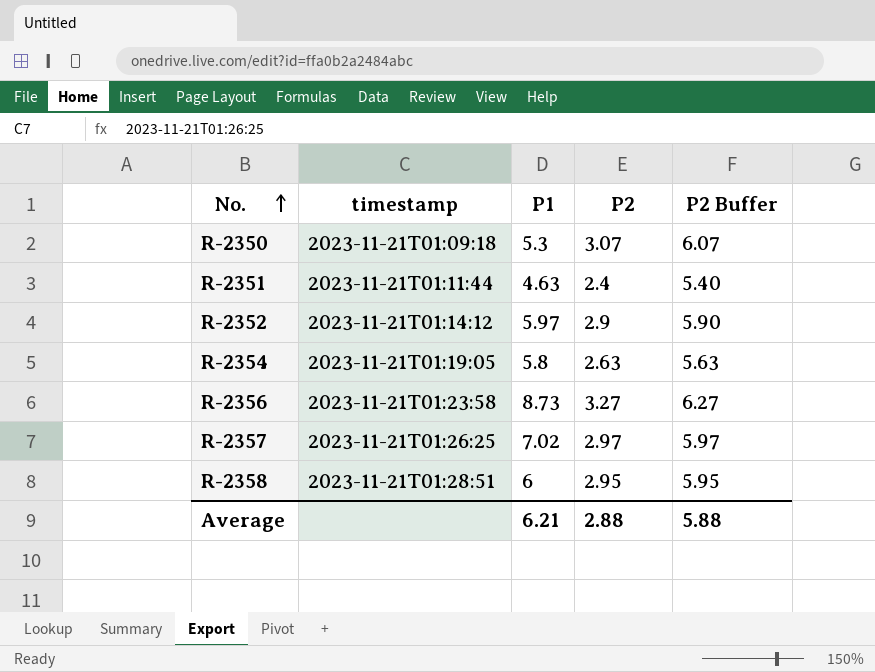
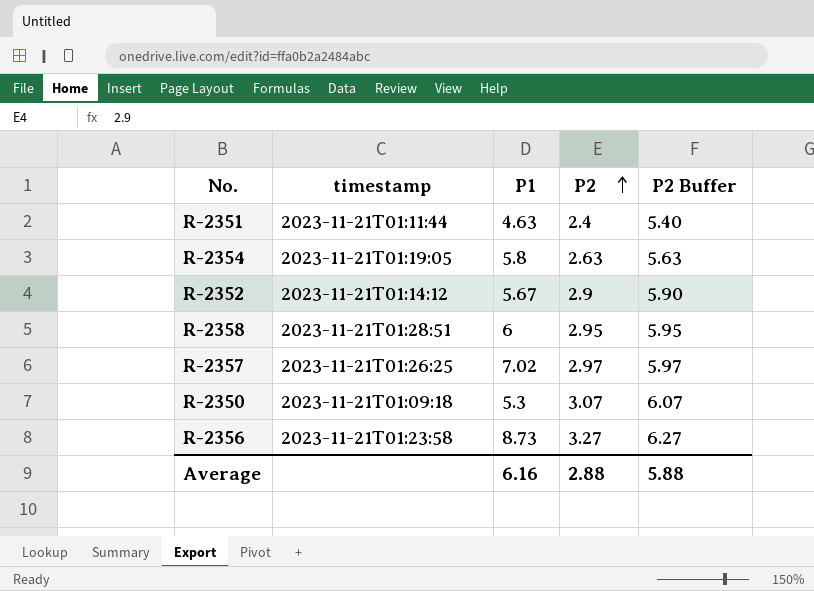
row order: No. ascending -> P2 ascending
R-2352 | P1: 5.97 -> 5.67
Average | P1: 6.21 -> 6.16

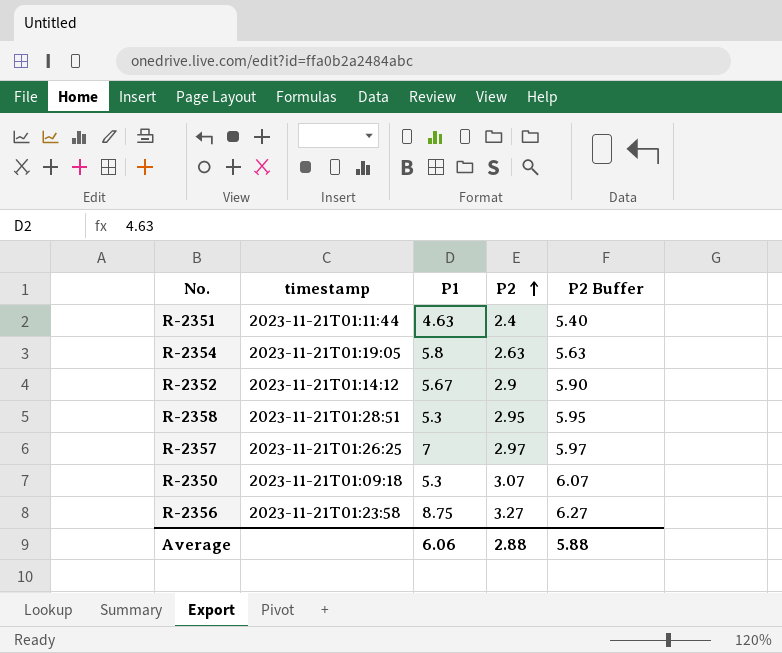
R-2358 | P1: 6 -> 5.3
R-2357 | P1: 7.02 -> 7
R-2356 | P1: 8.73 -> 8.75
Average | P1: 6.16 -> 6.06

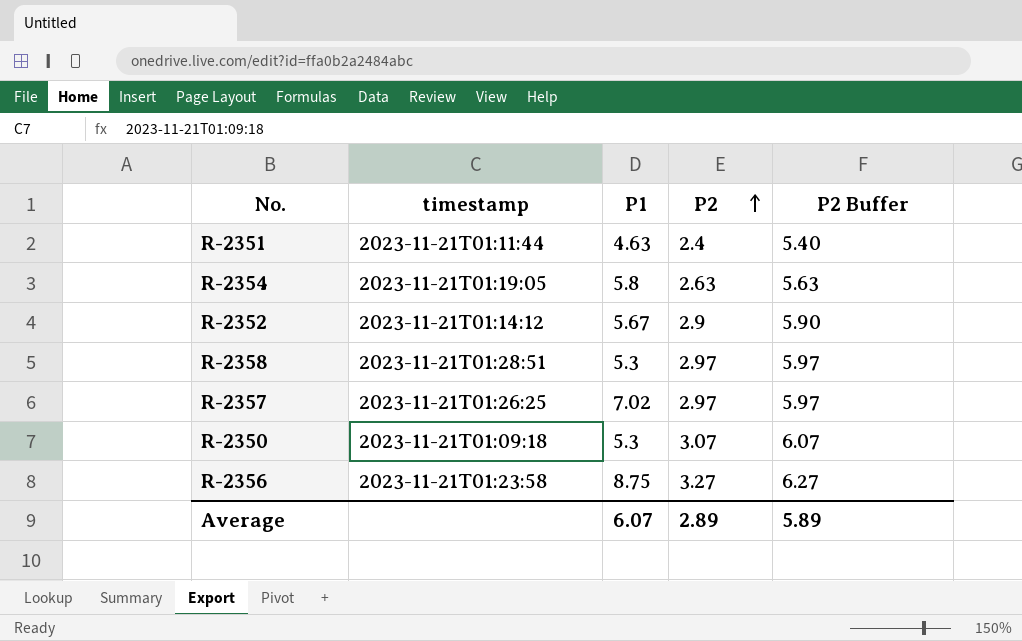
R-2358 | P2: 2.95 -> 2.97
R-2358 | P2 Buffer: 5.95 -> 5.97
R-2357 | P1: 7 -> 7.02
Average | P1: 6.06 -> 6.07
Average | P2: 2.88 -> 2.89
Average | P2 Buffer: 5.88 -> 5.89

